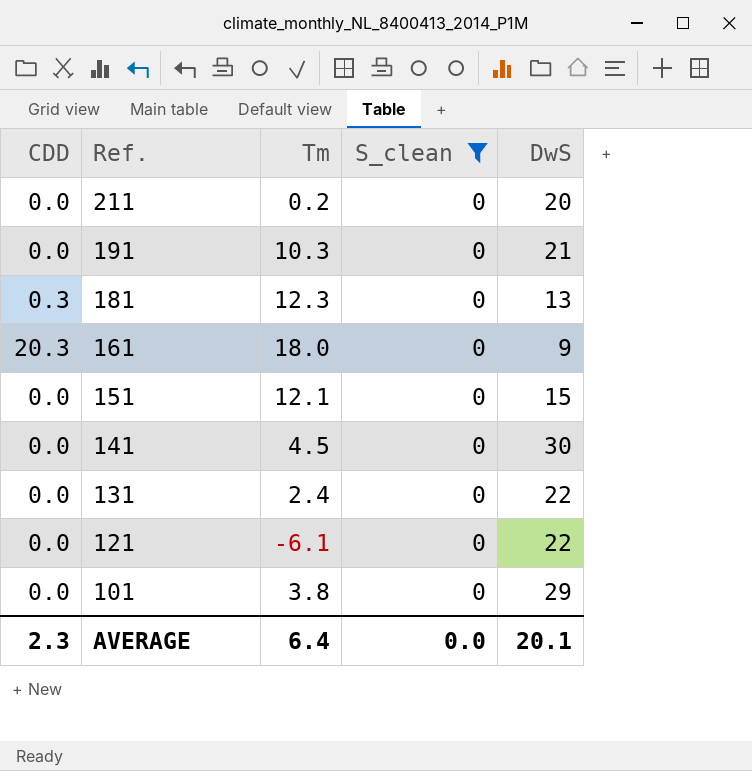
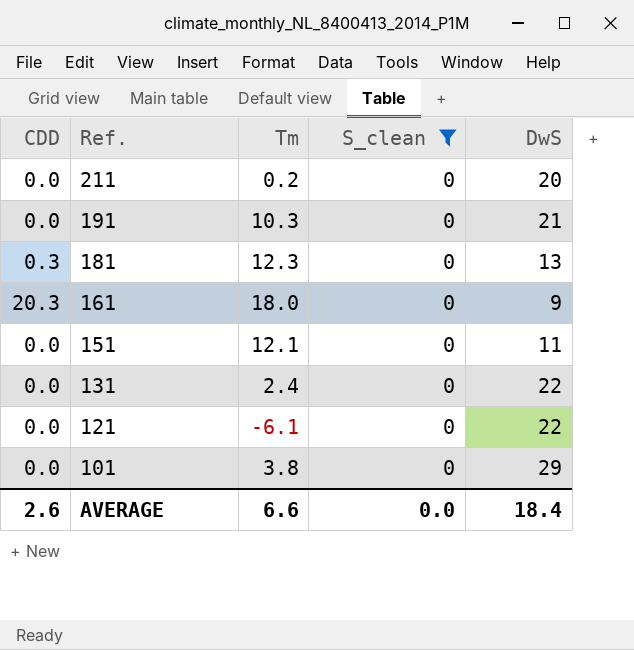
row 141: 0.0 | 4.5 | 0 | 30 -> none
151 | DwS: 15 -> 11
AVERAGE | CDD: 2.3 -> 2.6
AVERAGE | Tm: 6.4 -> 6.6
AVERAGE | DwS: 20.1 -> 18.4

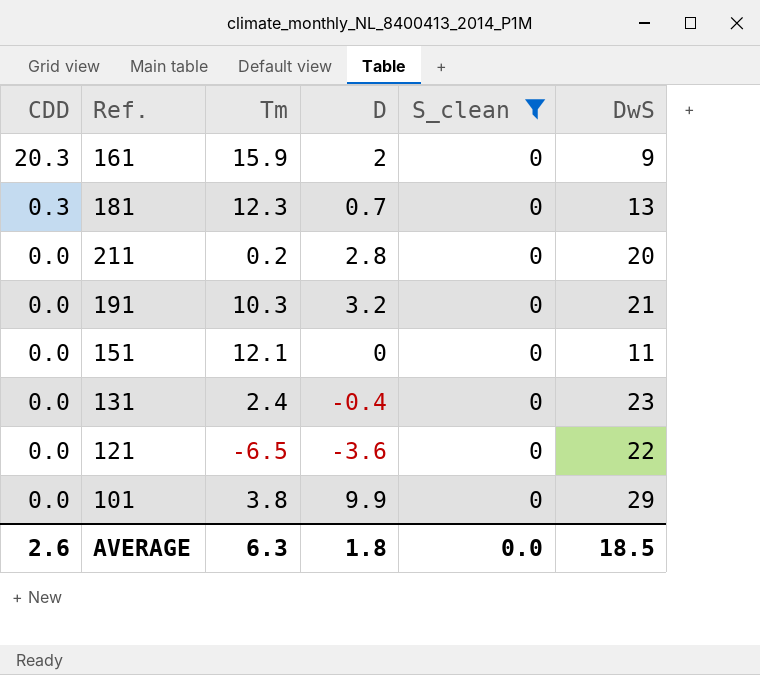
row order: Ref. descending -> CDD descending
column D | position: none -> 4
161 | Tm: 18.0 -> 15.9
131 | DwS: 22 -> 23
121 | Tm: -6.1 -> -6.5
AVERAGE | Tm: 6.6 -> 6.3
AVERAGE | DwS: 18.4 -> 18.5

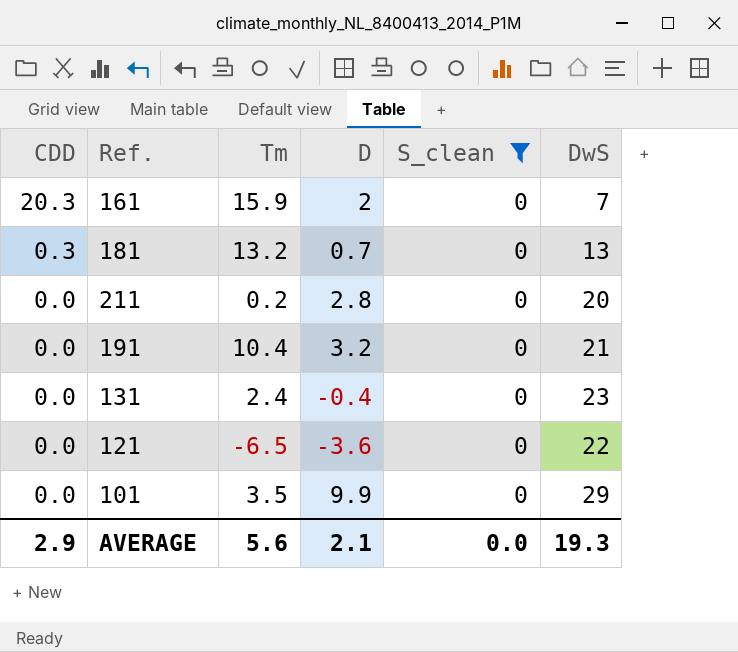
row 151: 0.0 | 12.1 | 0 | 0 | 11 -> none
161 | DwS: 9 -> 7
181 | Tm: 12.3 -> 13.2
191 | Tm: 10.3 -> 10.4
101 | Tm: 3.8 -> 3.5
AVERAGE | CDD: 2.6 -> 2.9
AVERAGE | Tm: 6.3 -> 5.6
AVERAGE | D: 1.8 -> 2.1
AVERAGE | DwS: 18.5 -> 19.3

